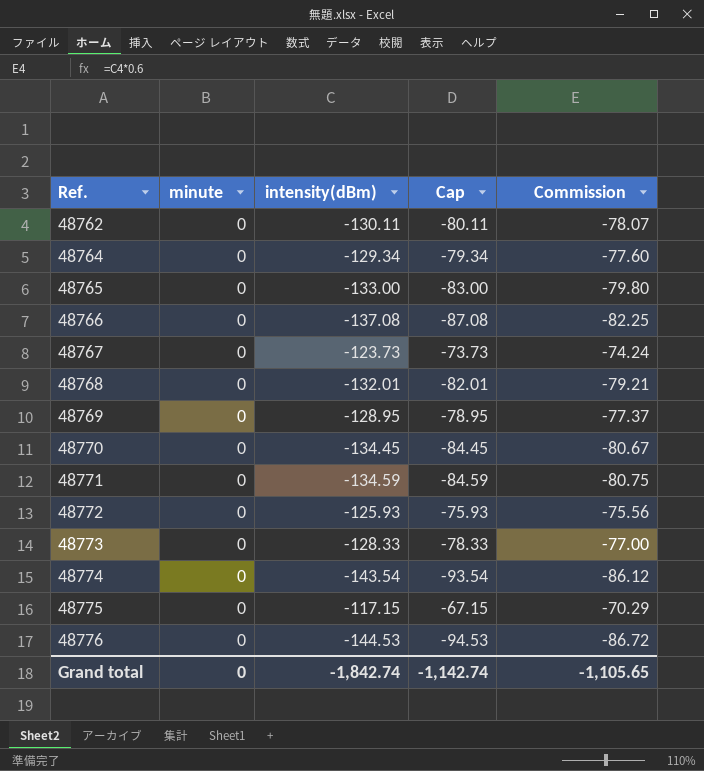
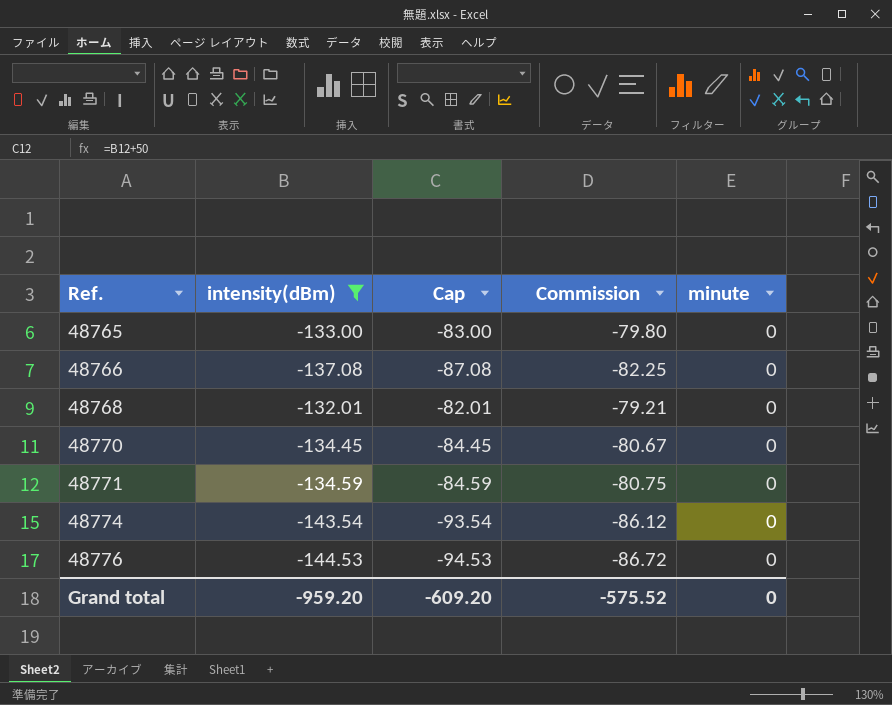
filter: none -> intensity(dBm) <= -132.01
column minute | position: 2 -> 5
Grand total | intensity(dBm): -1,842.74 -> -959.20
Grand total | Cap: -1,142.74 -> -609.20
Grand total | Commission: -1,105.65 -> -575.52

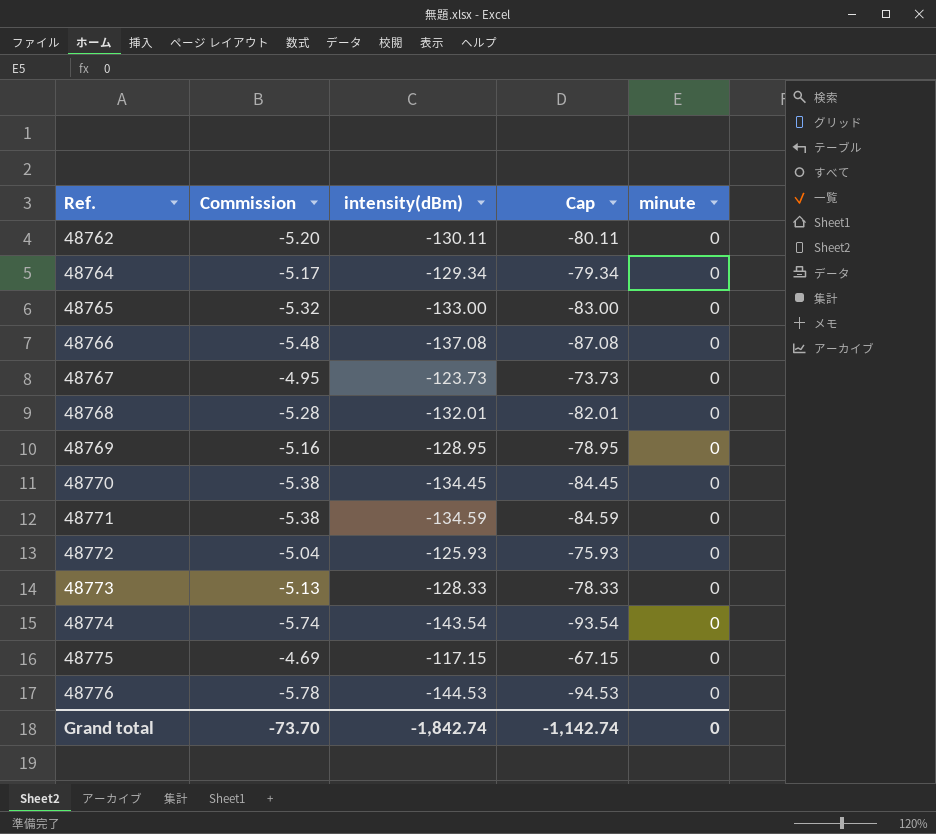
filter: intensity(dBm) <= -132.01 -> none
column Commission | formula: [intensity(dBm)] * 0.6 -> [intensity(dBm)] * 0.04
column Commission | position: 4 -> 2
Grand total | Commission: -575.52 -> -73.70
Grand total | intensity(dBm): -959.20 -> -1,842.74
Grand total | Cap: -609.20 -> -1,142.74

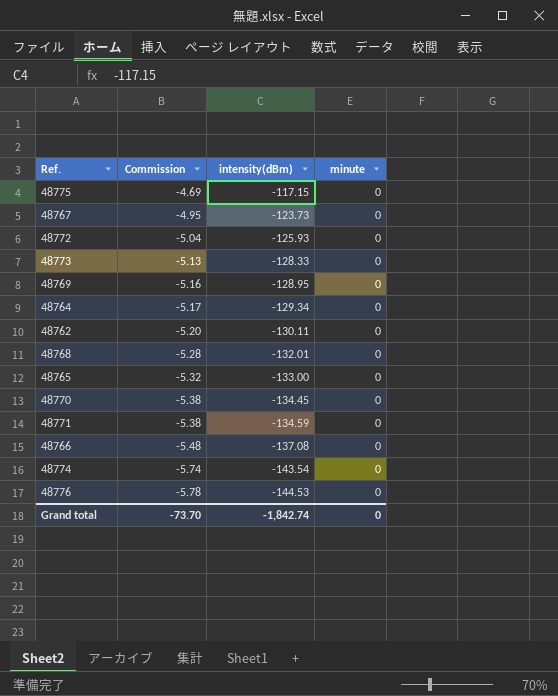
row order: Ref. ascending -> Commission descending
column Cap | formula: [intensity(dBm)] + 50 -> none

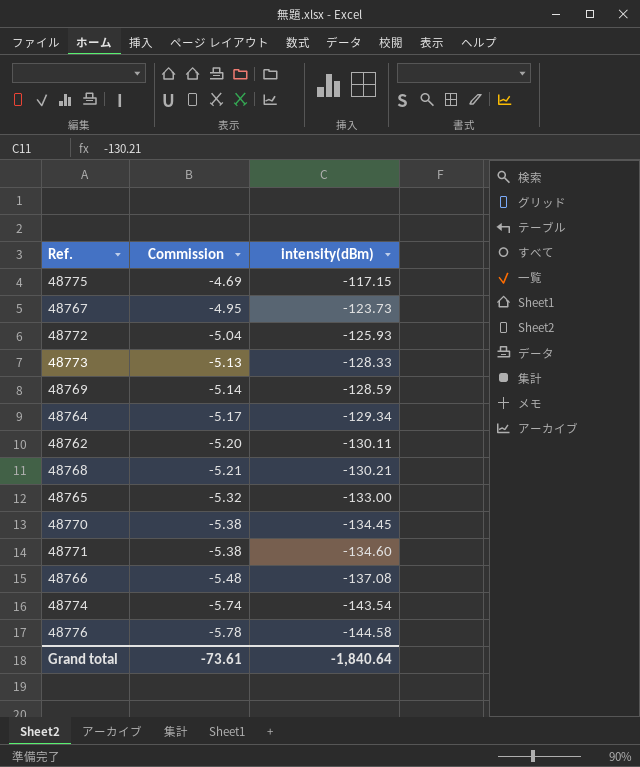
column minute | position: 4 -> none
48769 | Commission: -5.16 -> -5.14
48769 | intensity(dBm): -128.95 -> -128.59
48768 | Commission: -5.28 -> -5.21
48768 | intensity(dBm): -132.01 -> -130.21
48771 | intensity(dBm): -134.59 -> -134.60
48776 | intensity(dBm): -144.53 -> -144.58
Grand total | Commission: -73.70 -> -73.61
Grand total | intensity(dBm): -1,842.74 -> -1,840.64

